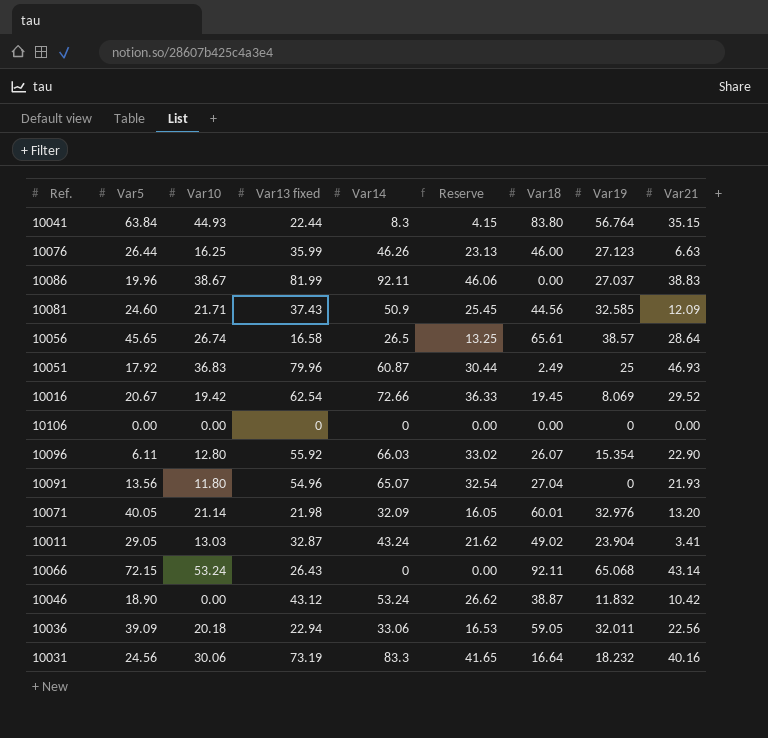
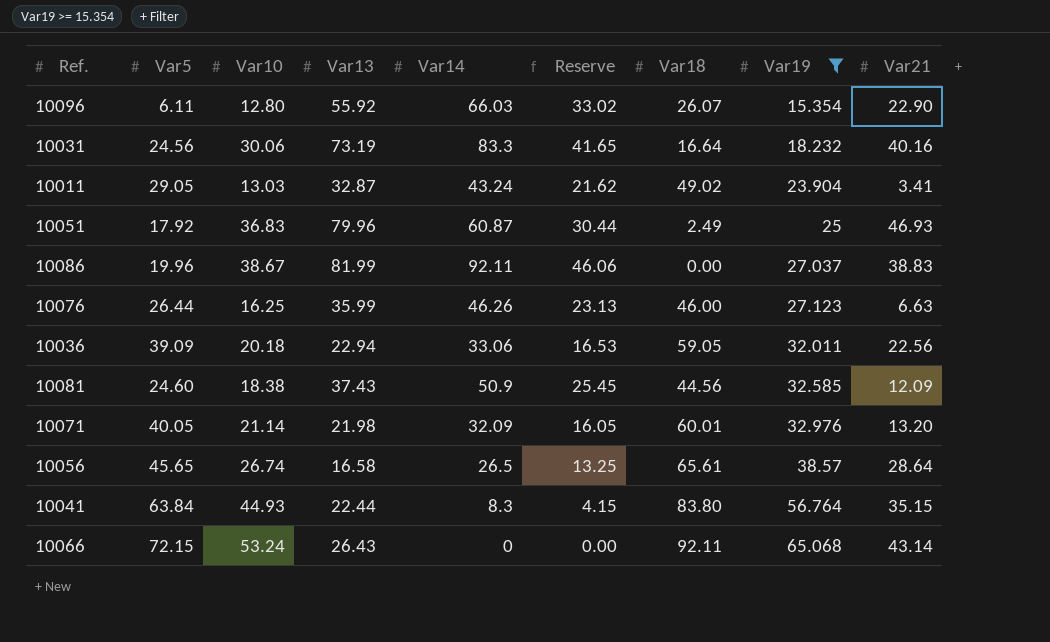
filter: none -> Var19 >= 15.354
row order: none -> Var19 ascending
column name: Var13 fixed -> Var13
10081 | Var10: 21.71 -> 18.38

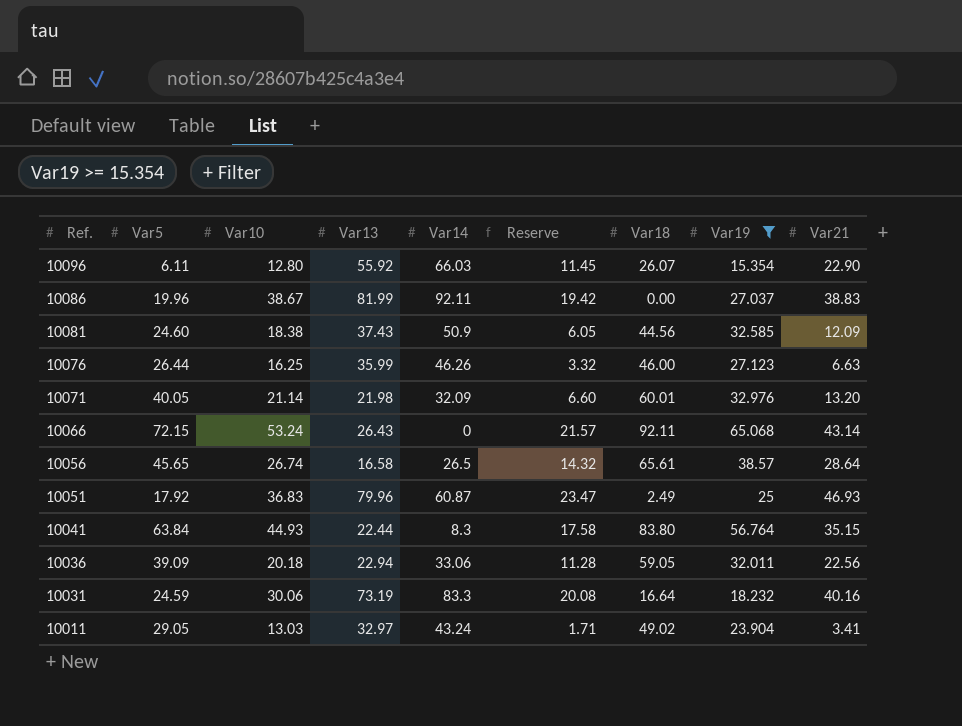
row order: Var19 ascending -> Ref. descending
column Reserve | formula: [Var14] * 0.5 -> [Var21] * 0.5
10031 | Var5: 24.56 -> 24.59
10011 | Var13: 32.87 -> 32.97

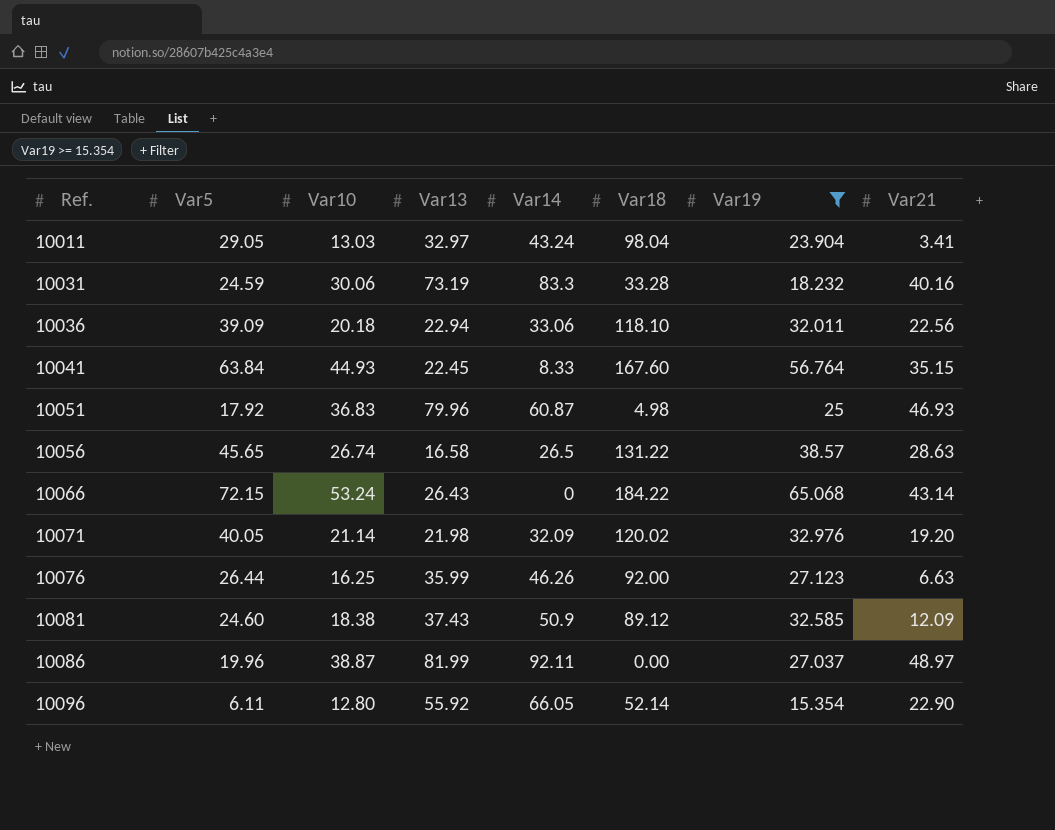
row order: Ref. descending -> Ref. ascending
column Reserve | formula: [Var21] * 0.5 -> none
10011 | Var18: 49.02 -> 98.04
10031 | Var18: 16.64 -> 33.28
10036 | Var18: 59.05 -> 118.10
10041 | Var13: 22.44 -> 22.45
10041 | Var14: 8.3 -> 8.33
10041 | Var18: 83.80 -> 167.60
10051 | Var18: 2.49 -> 4.98
10056 | Var18: 65.61 -> 131.22
10056 | Var21: 28.64 -> 28.63
10066 | Var18: 92.11 -> 184.22
10071 | Var18: 60.01 -> 120.02
10071 | Var21: 13.20 -> 19.20
10076 | Var18: 46.00 -> 92.00
10081 | Var18: 44.56 -> 89.12
10086 | Var10: 38.67 -> 38.87
10086 | Var21: 38.83 -> 48.97
10096 | Var14: 66.03 -> 66.05
10096 | Var18: 26.07 -> 52.14

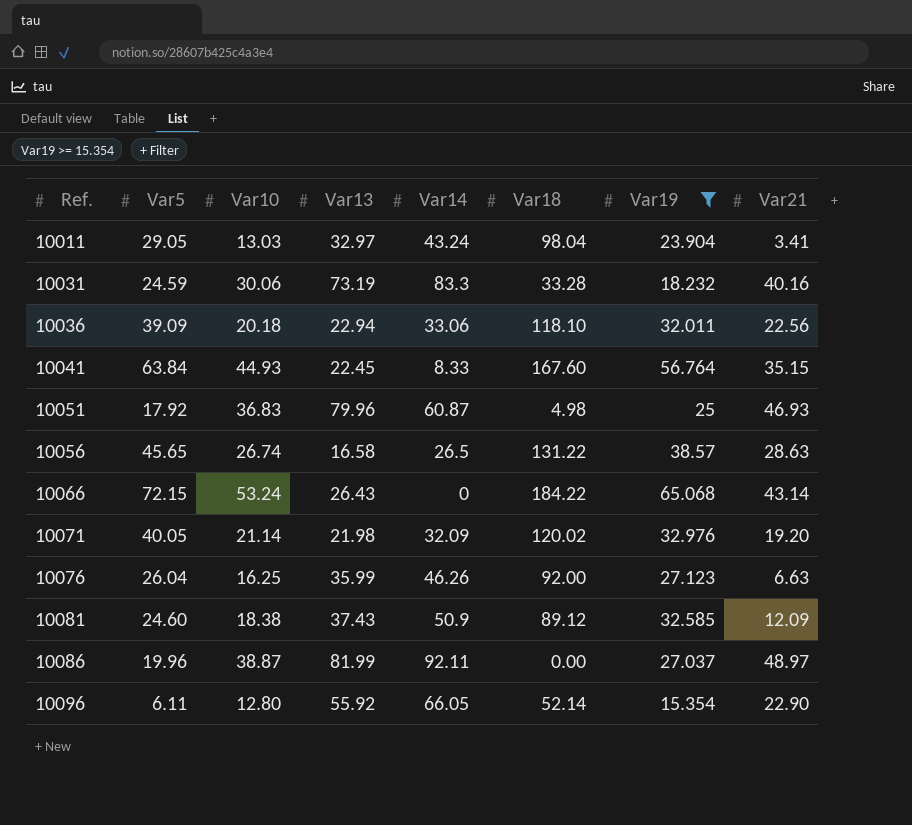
10076 | Var5: 26.44 -> 26.04

